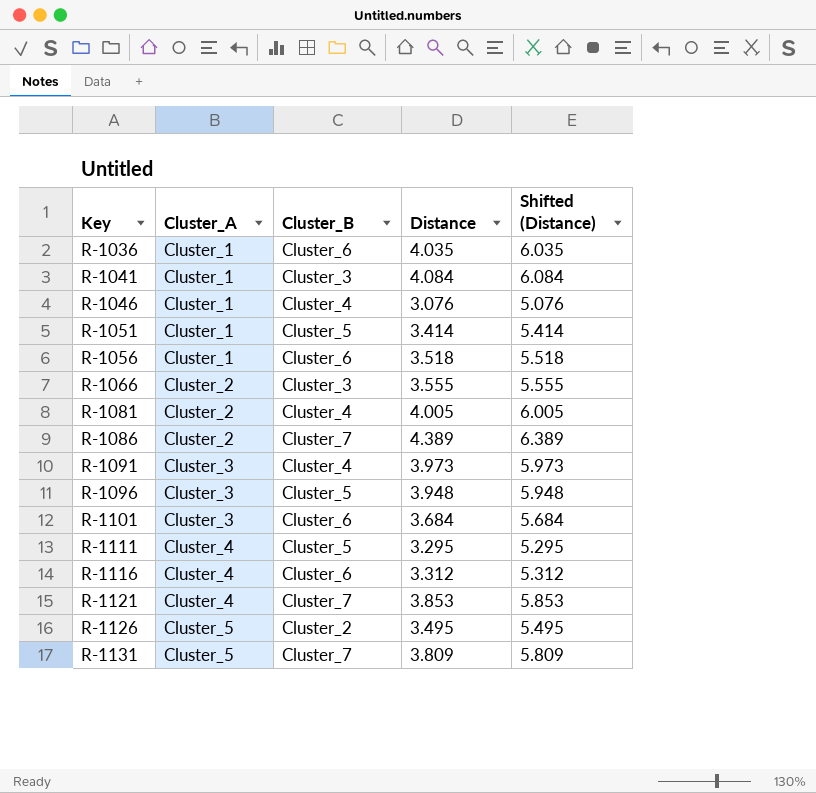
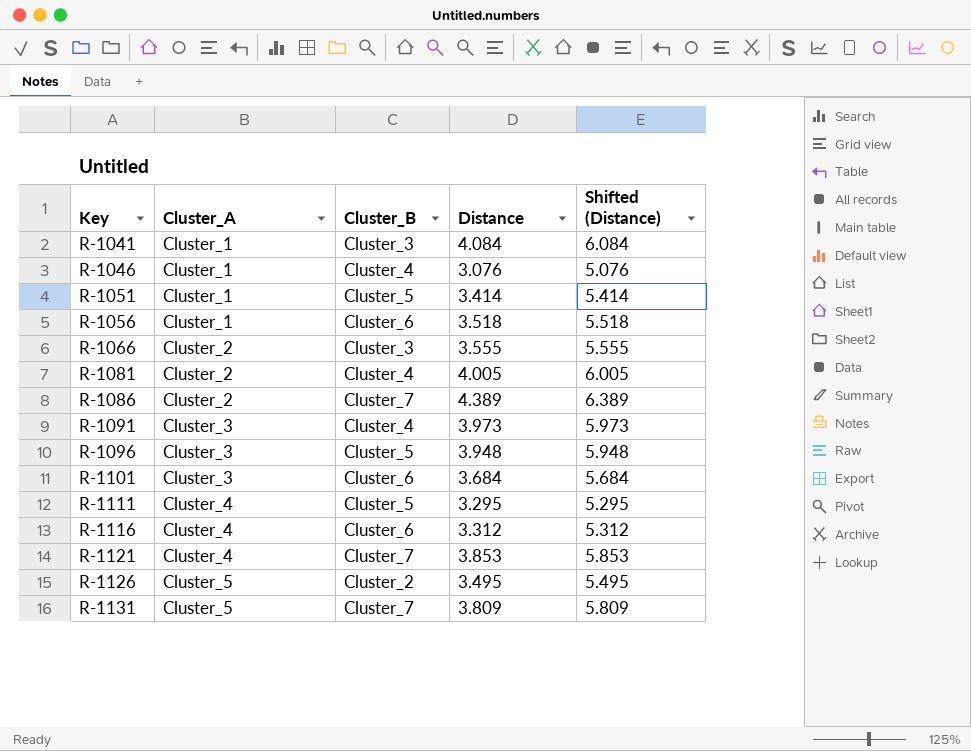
row R-1036: Cluster_1 | Cluster_6 | 4.035 | 6.035 -> none

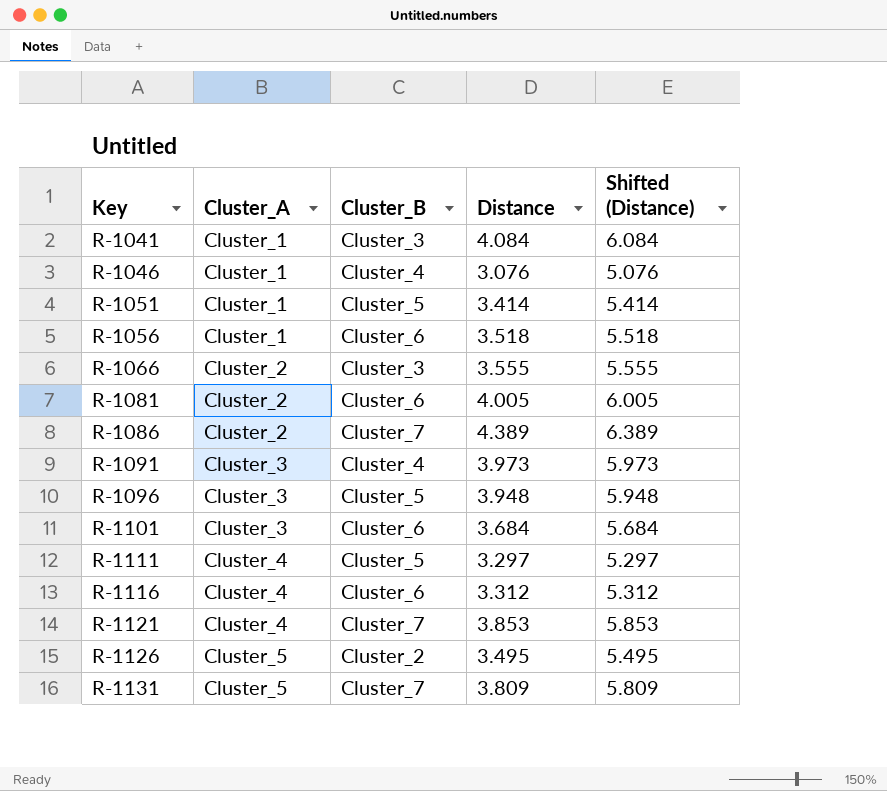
R-1081 | Cluster_B: Cluster_4 -> Cluster_6
R-1111 | Distance: 3.295 -> 3.297
R-1111 | Shifted (Distance): 5.295 -> 5.297

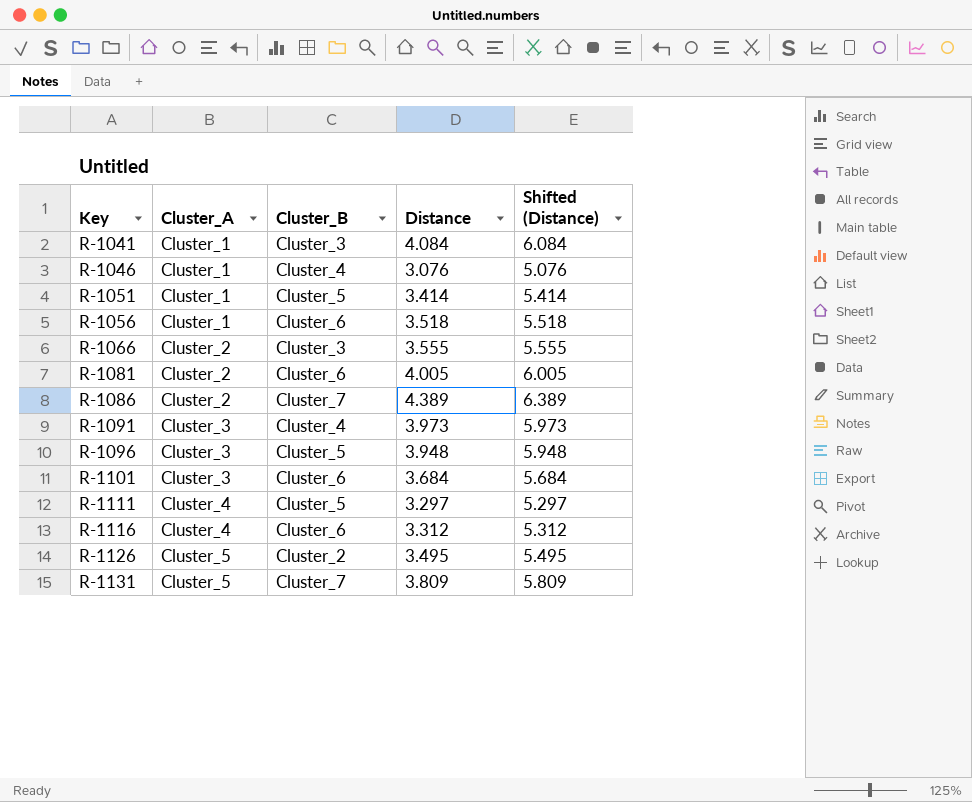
row R-1121: Cluster_4 | Cluster_7 | 3.853 | 5.853 -> none

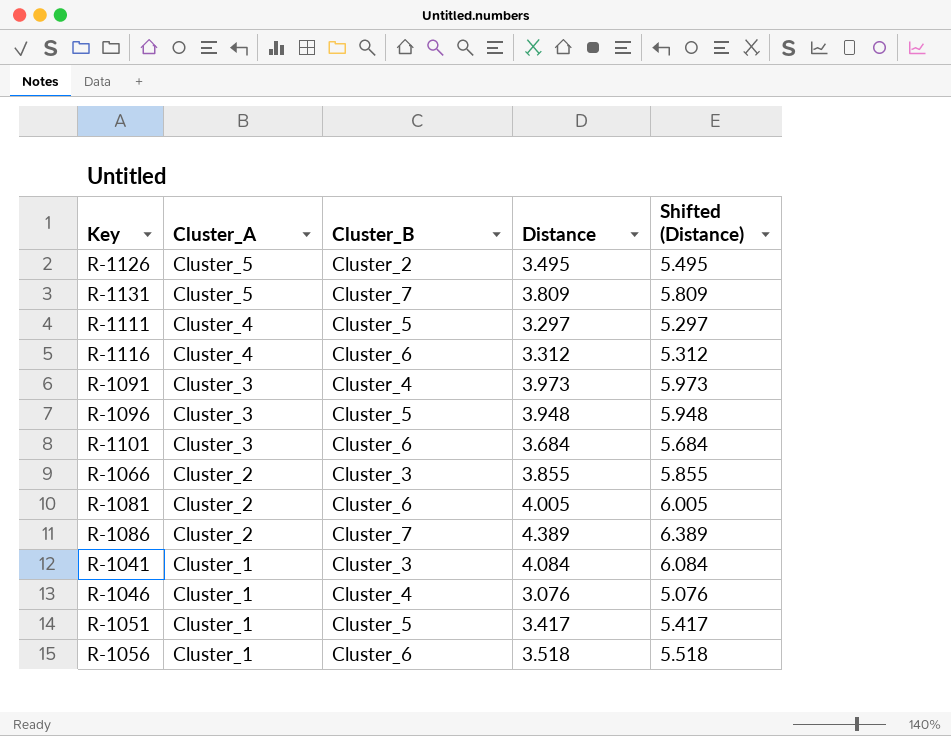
row order: Key ascending -> Cluster_A descending
R-1066 | Distance: 3.555 -> 3.855
R-1066 | Shifted (Distance): 5.555 -> 5.855
R-1051 | Distance: 3.414 -> 3.417
R-1051 | Shifted (Distance): 5.414 -> 5.417

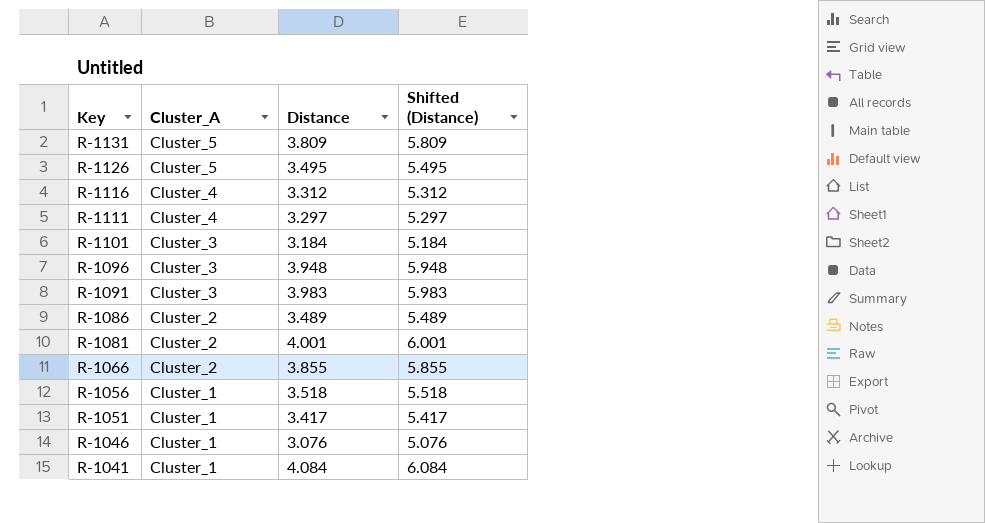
row order: Cluster_A descending -> Key descending
column Cluster_B | position: 3 -> none
R-1101 | Distance: 3.684 -> 3.184
R-1101 | Shifted (Distance): 5.684 -> 5.184
R-1091 | Distance: 3.973 -> 3.983
R-1091 | Shifted (Distance): 5.973 -> 5.983
R-1086 | Distance: 4.389 -> 3.489
R-1086 | Shifted (Distance): 6.389 -> 5.489
R-1081 | Distance: 4.005 -> 4.001
R-1081 | Shifted (Distance): 6.005 -> 6.001

